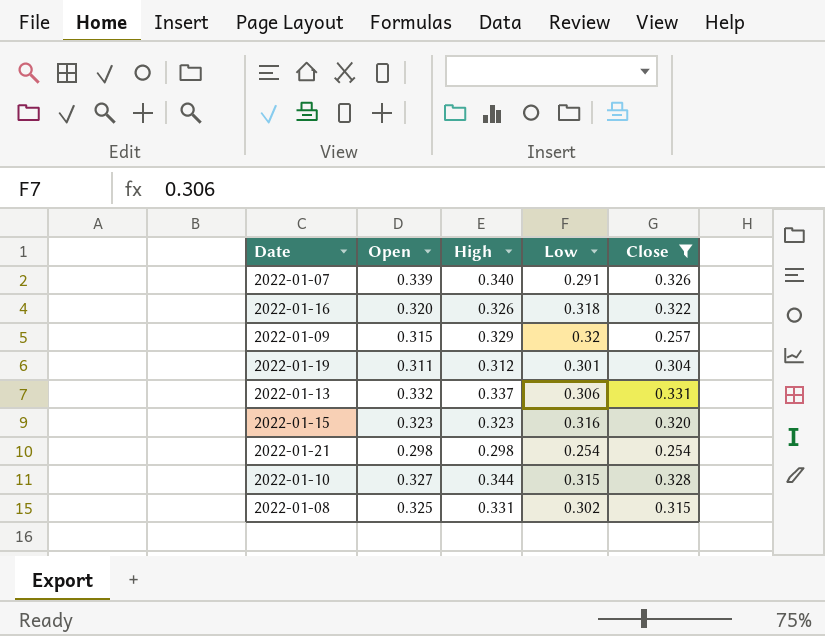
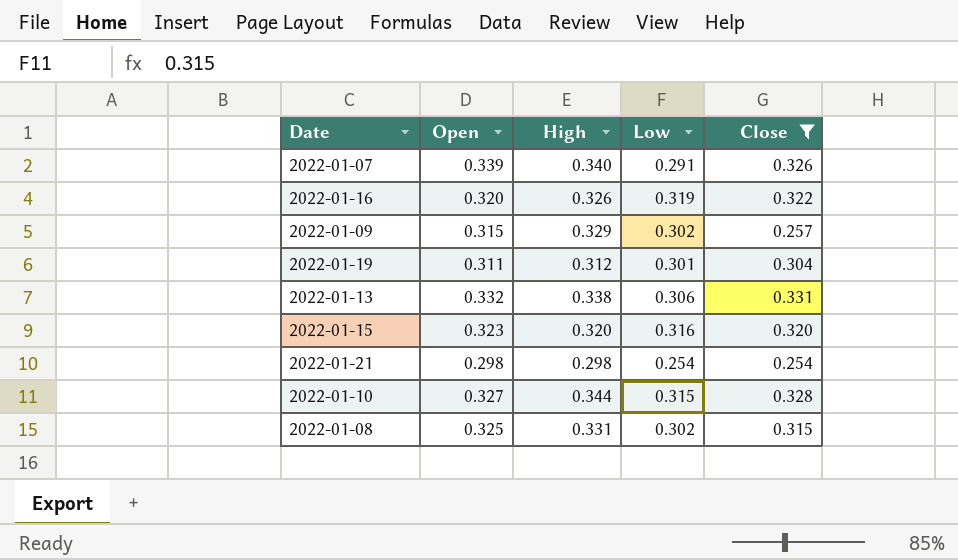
2022-01-16 | Low: 0.318 -> 0.319
2022-01-09 | Low: 0.32 -> 0.302
2022-01-13 | High: 0.337 -> 0.338
2022-01-15 | High: 0.323 -> 0.320

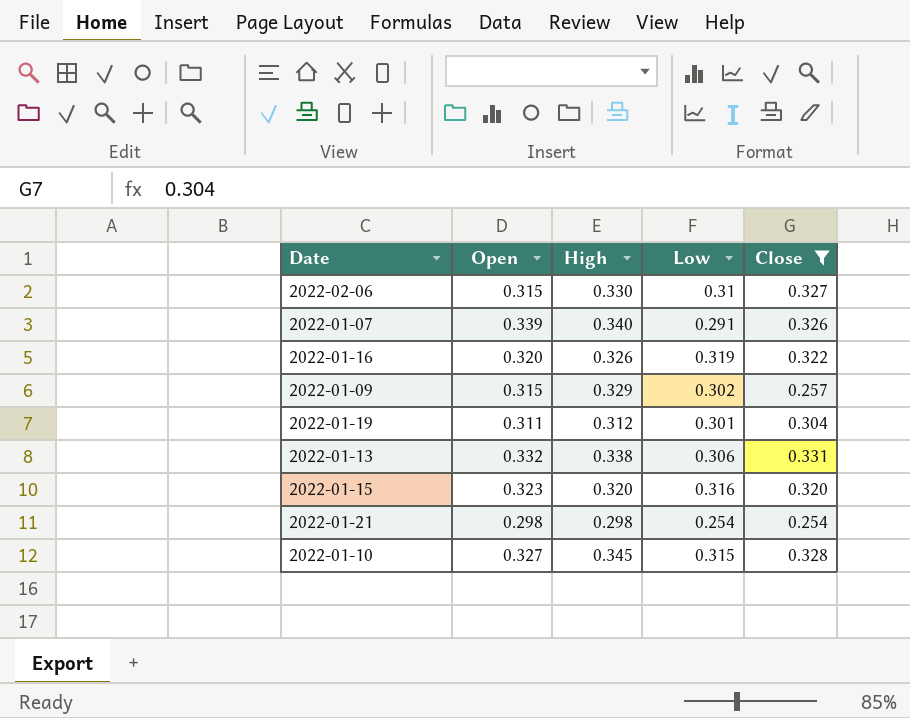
row 2022-01-08: 0.325 | 0.331 | 0.302 | 0.315 -> none
row 2022-02-06: none -> 0.315 | 0.330 | 0.31 | 0.327
2022-01-10 | High: 0.344 -> 0.345

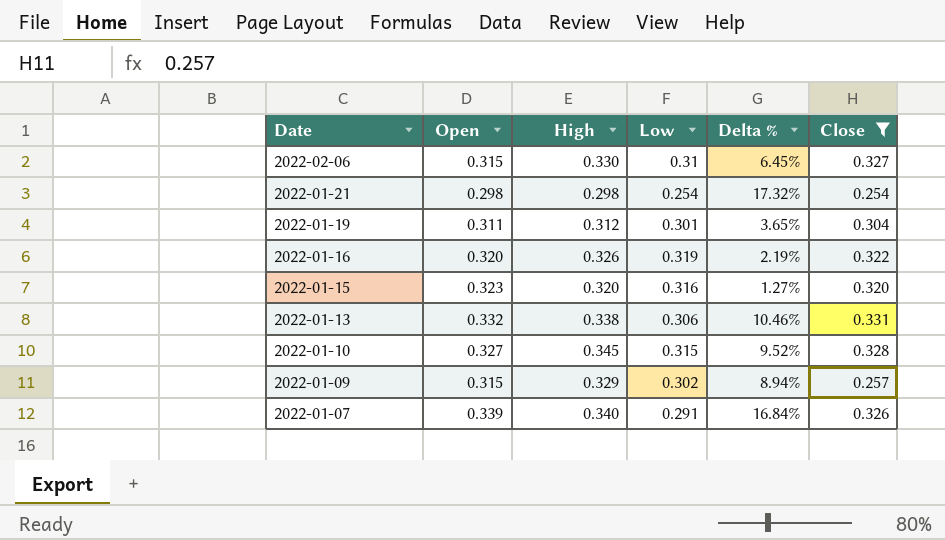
row order: none -> Date descending
column Delta % | formula: none -> ([High] - [Low]) / [Low]

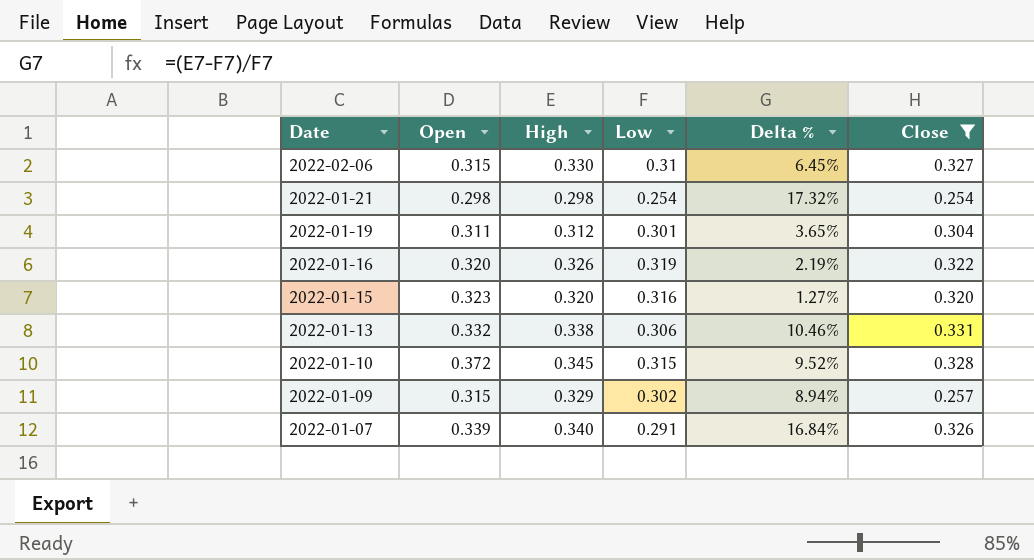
2022-01-10 | Open: 0.327 -> 0.372

